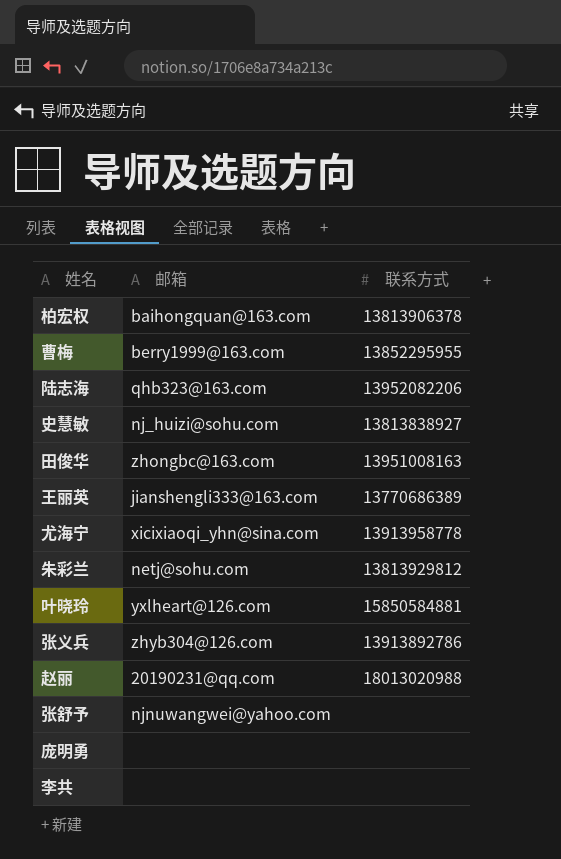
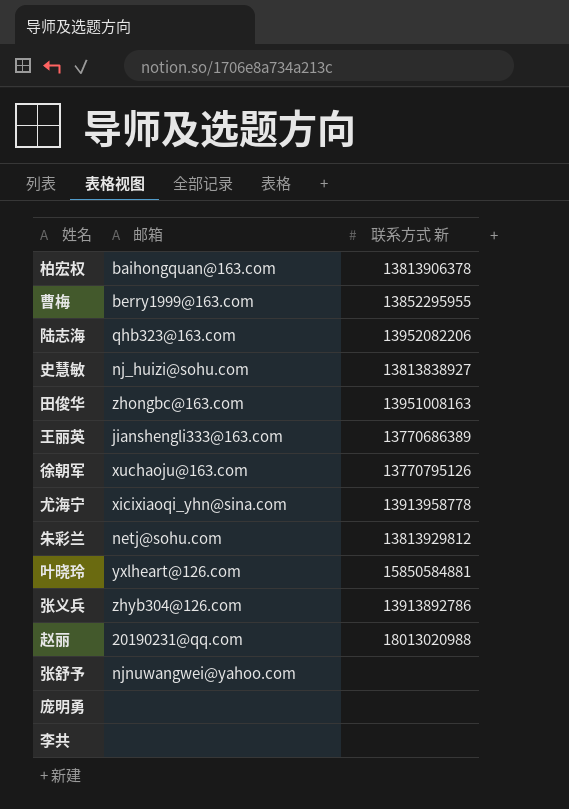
column name: 联系方式 -> 联系方式 新
row 徐朝军: none -> xuchaoju@163.com | 13770795126

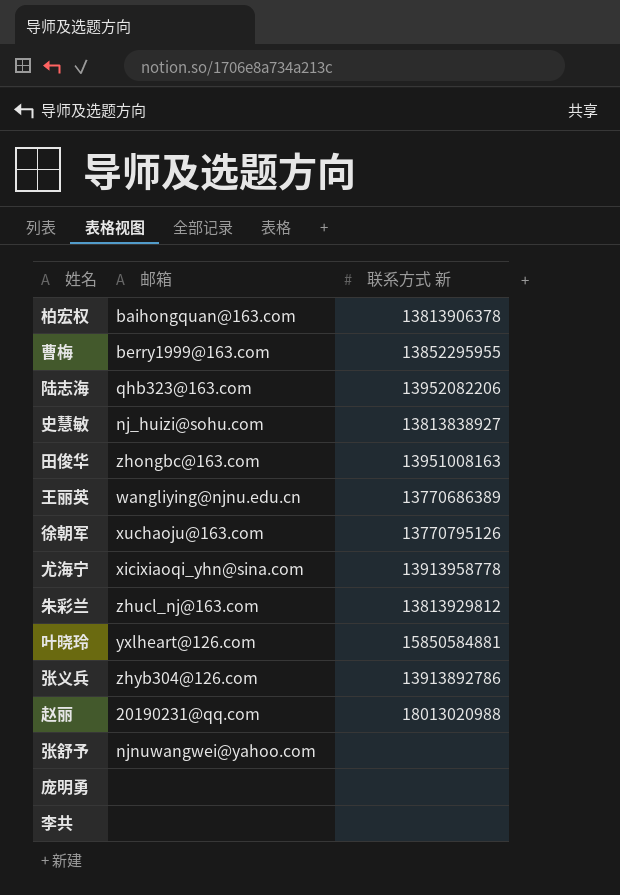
王丽英 | 邮箱: jianshengli333@163.com -> wangliying@njnu.edu.cn
朱彩兰 | 邮箱: netj@sohu.com -> zhucl_nj@163.com

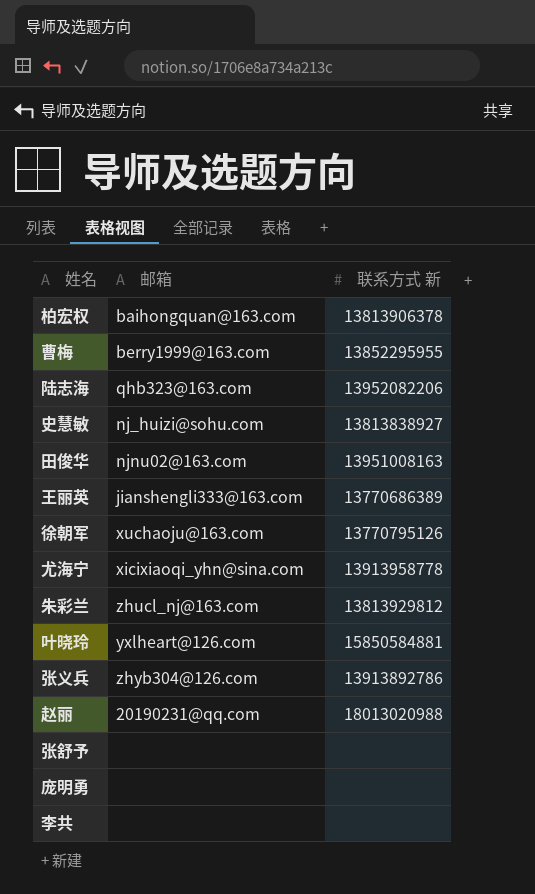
田俊华 | 邮箱: zhongbc@163.com -> njnu02@163.com
王丽英 | 邮箱: wangliying@njnu.edu.cn -> jianshengli333@163.com
张舒予 | 邮箱: njnuwangwei@yahoo.com -> none

